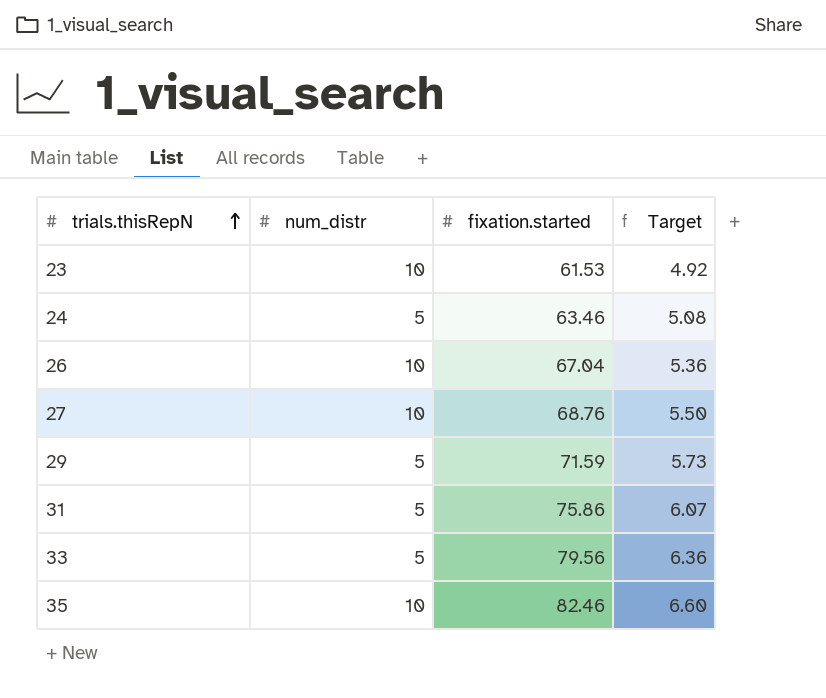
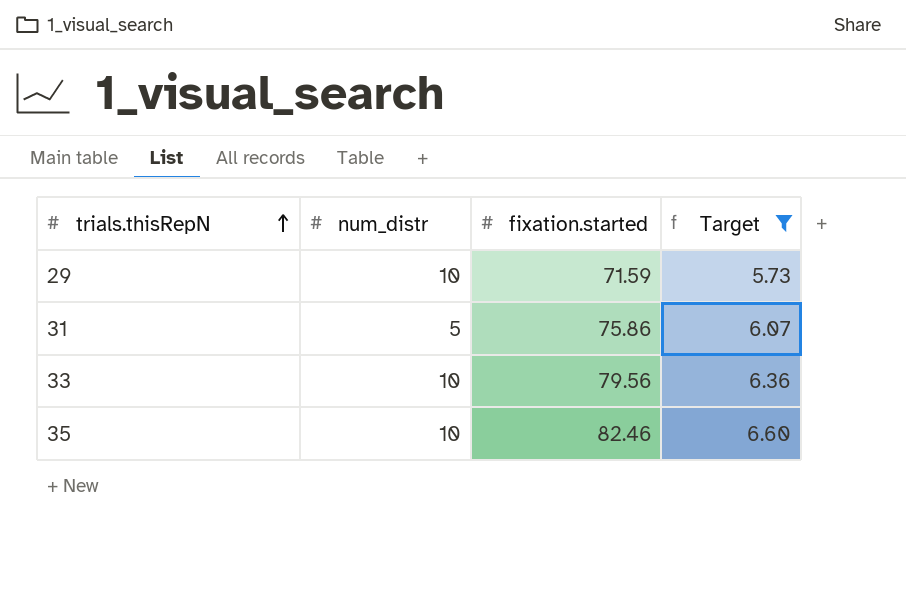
filter: none -> Target >= 5.73
29 | num_distr: 5 -> 10
33 | num_distr: 5 -> 10

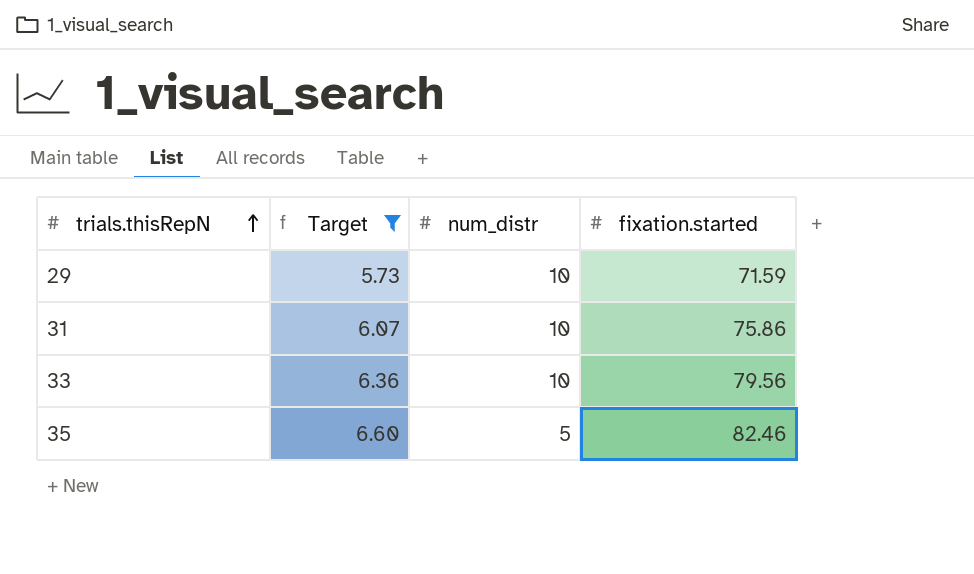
column Target | position: 4 -> 2
31 | num_distr: 5 -> 10
35 | num_distr: 10 -> 5

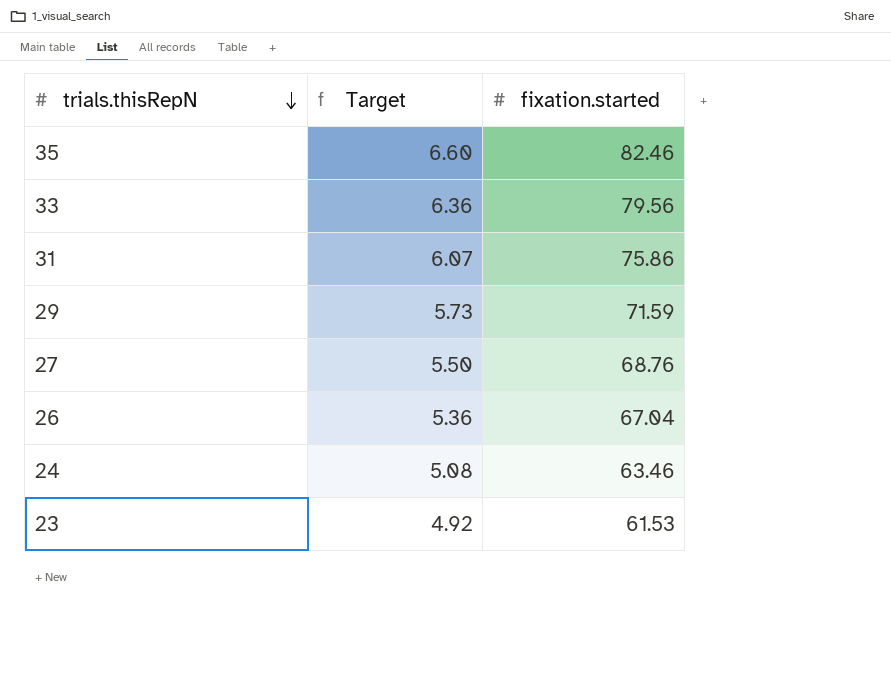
filter: Target >= 5.73 -> none
row order: trials.thisRepN ascending -> trials.thisRepN descending
column num_distr | position: 3 -> none

